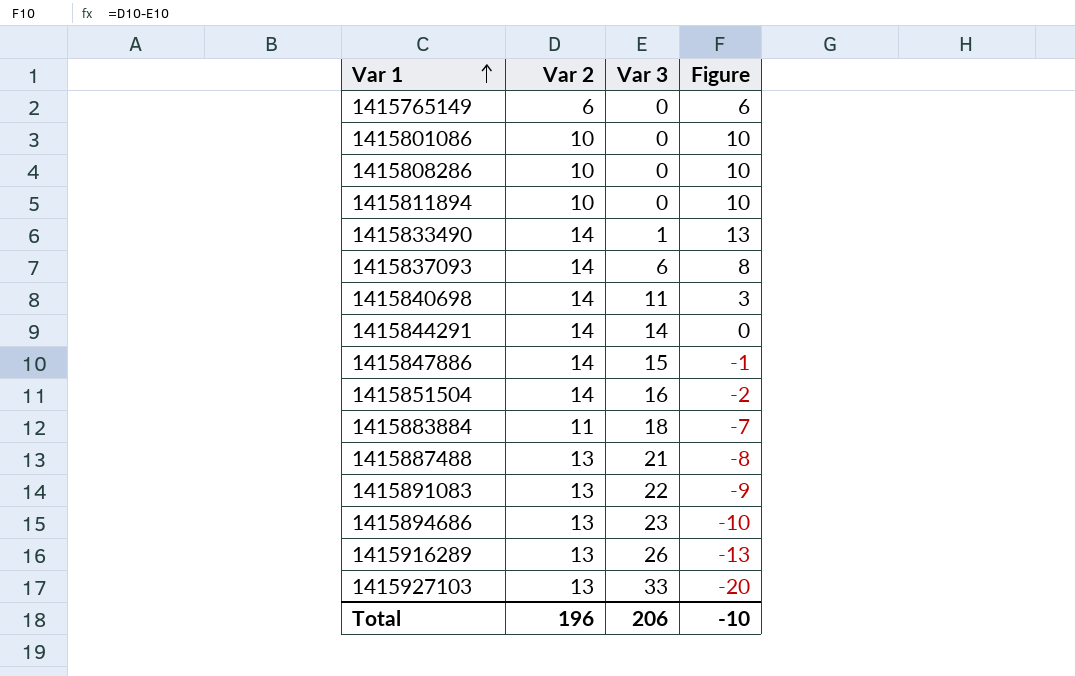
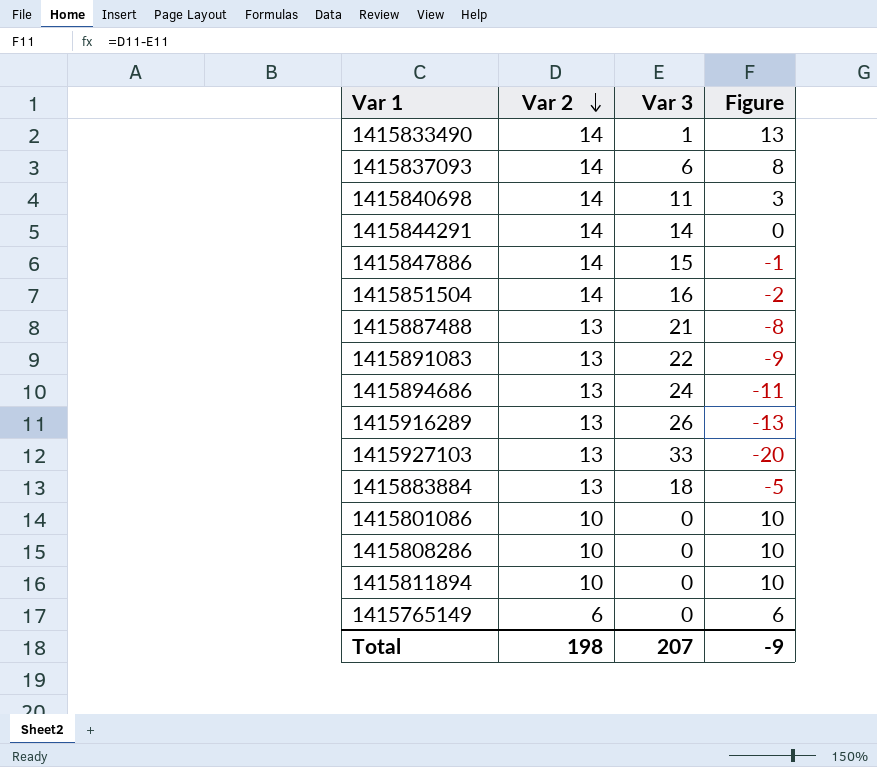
row order: Var 1 ascending -> Var 2 descending
1415894686 | Var 3: 23 -> 24
1415894686 | Figure: -10 -> -11
1415883884 | Var 2: 11 -> 13
1415883884 | Figure: -7 -> -5
Total | Var 2: 196 -> 198
Total | Var 3: 206 -> 207
Total | Figure: -10 -> -9

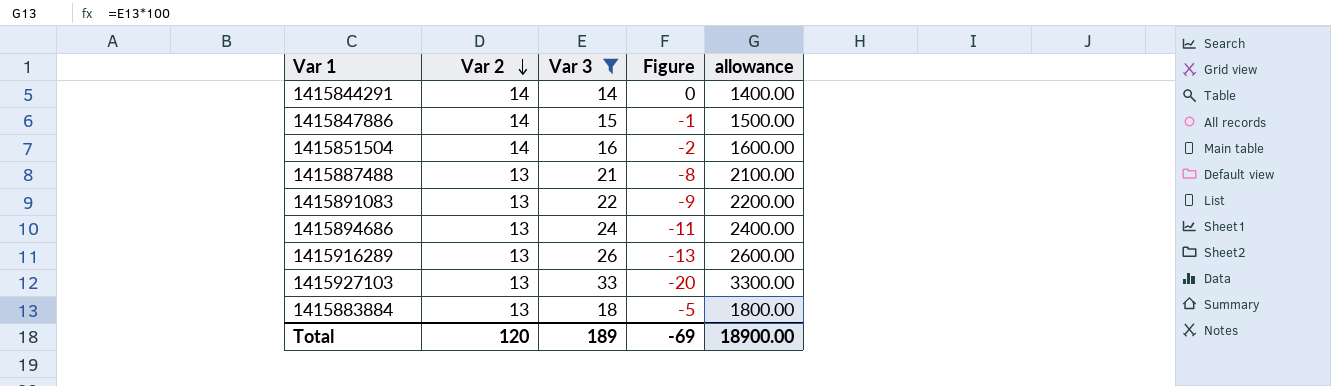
filter: none -> Var 3 >= 14
column allowance | formula: none -> [Var 3] * 100
Total | Var 2: 198 -> 120
Total | Var 3: 207 -> 189
Total | Figure: -9 -> -69

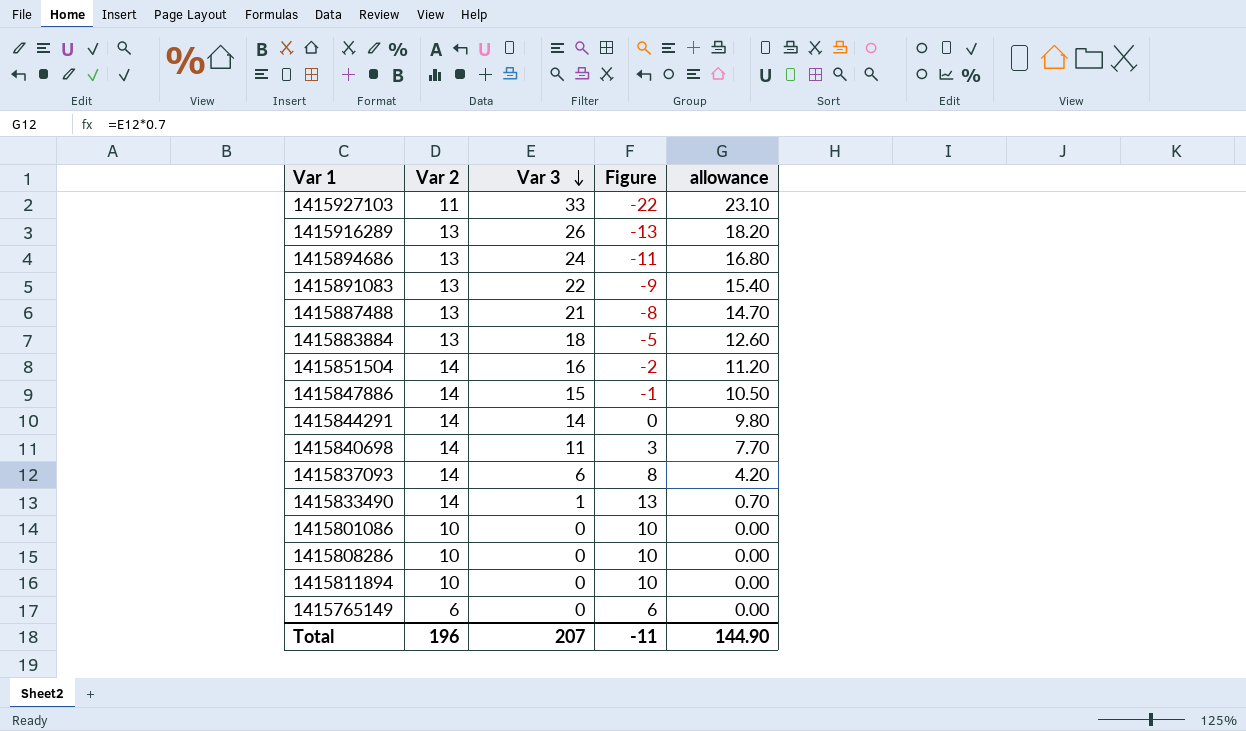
filter: Var 3 >= 14 -> none
row order: Var 2 descending -> Var 3 descending
column allowance | formula: [Var 3] * 100 -> [Var 3] * 0.7
1415927103 | Var 2: 13 -> 11
1415927103 | Figure: -20 -> -22
Total | Var 2: 120 -> 196
Total | Var 3: 189 -> 207
Total | Figure: -69 -> -11
Total | allowance: 18900.00 -> 144.90

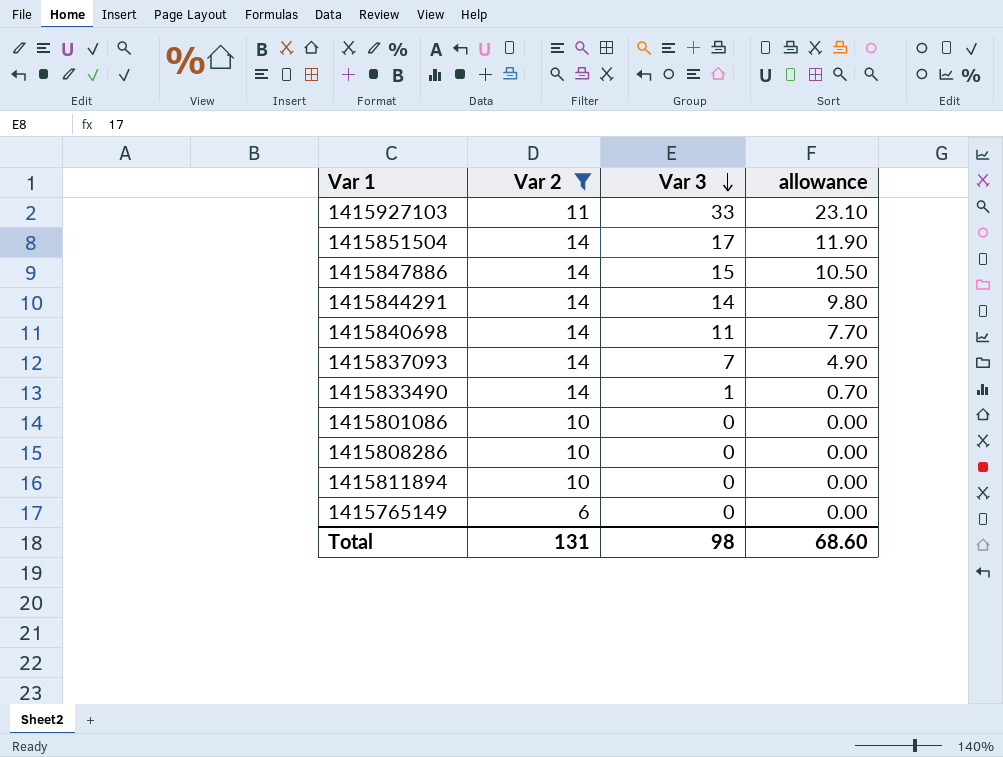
filter: none -> Var 2 != 13
column Figure | formula: [Var 2] - [Var 3] -> none
1415851504 | Var 3: 16 -> 17
1415851504 | allowance: 11.20 -> 11.90
1415837093 | Var 3: 6 -> 7
1415837093 | allowance: 4.20 -> 4.90
Total | Var 2: 196 -> 131
Total | Var 3: 207 -> 98
Total | allowance: 144.90 -> 68.60

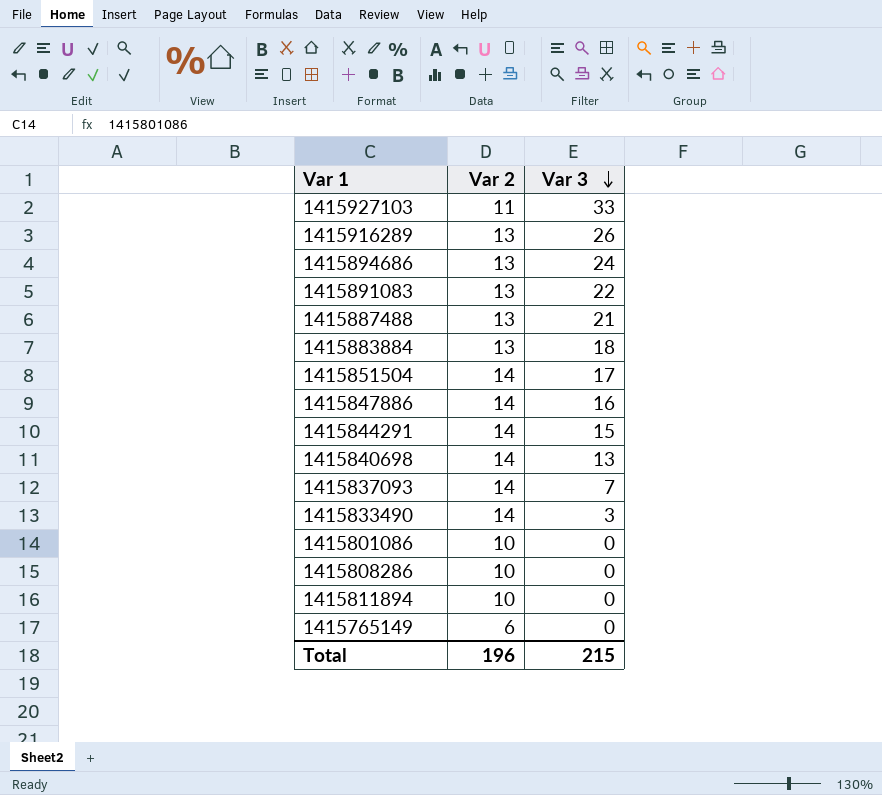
filter: Var 2 != 13 -> none
column allowance | formula: [Var 3] * 0.7 -> none
1415847886 | Var 3: 15 -> 16
1415844291 | Var 3: 14 -> 15
1415840698 | Var 3: 11 -> 13
1415833490 | Var 3: 1 -> 3
Total | Var 2: 131 -> 196
Total | Var 3: 98 -> 215

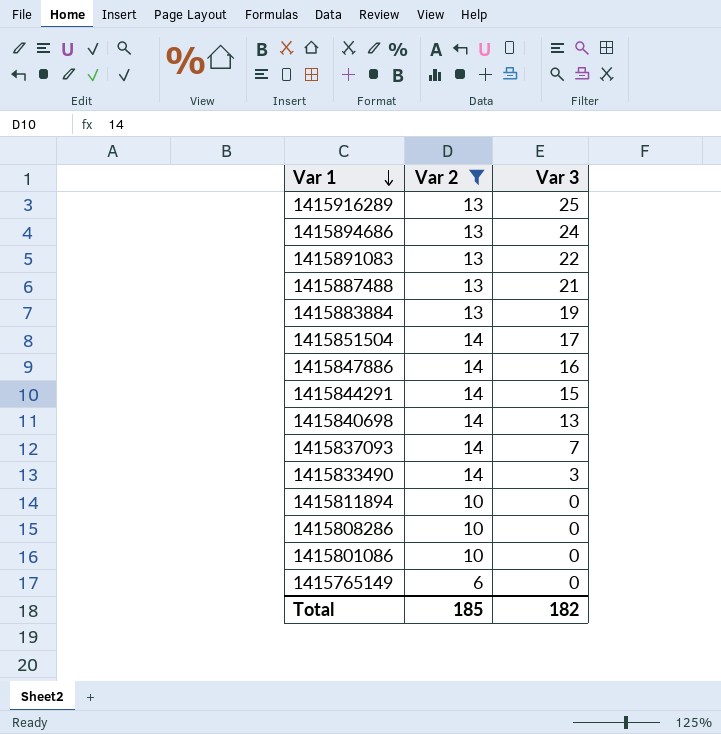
filter: none -> Var 2 != 11
row order: Var 3 descending -> Var 1 descending
1415916289 | Var 3: 26 -> 25
1415883884 | Var 3: 18 -> 19
Total | Var 2: 196 -> 185
Total | Var 3: 215 -> 182

